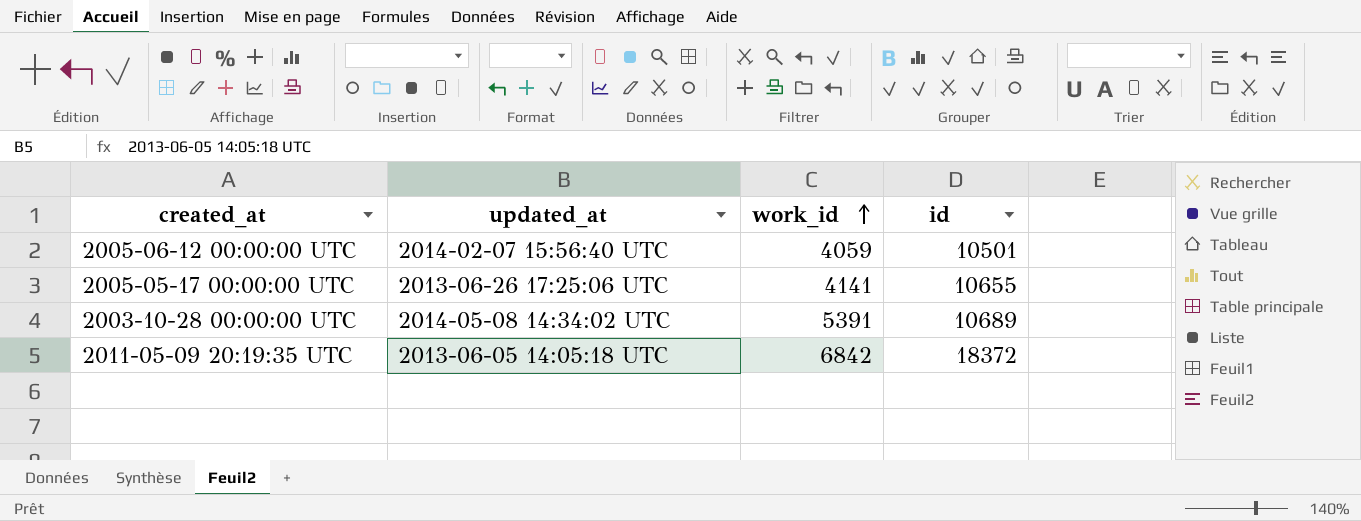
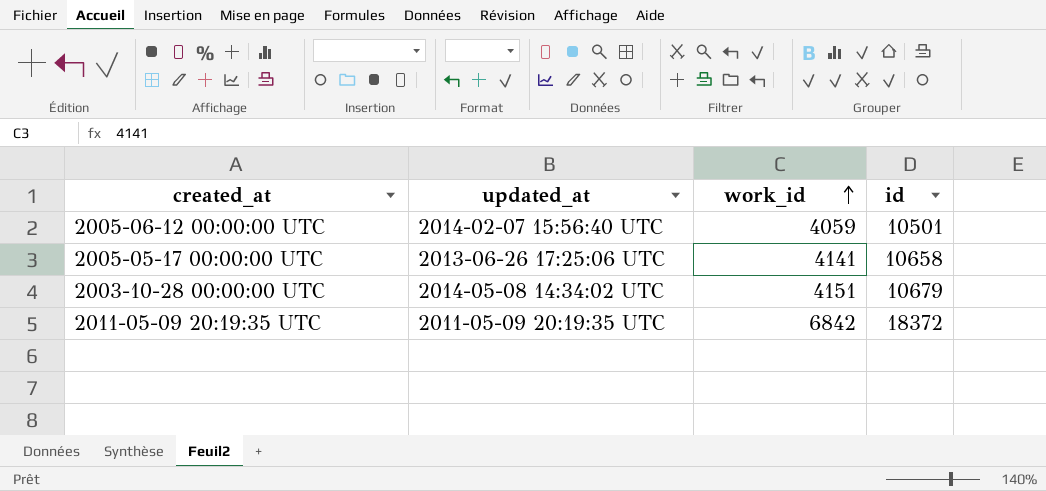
2005-05-17 00:00:00 UTC | id: 10655 -> 10658
2003-10-28 00:00:00 UTC | work_id: 5391 -> 4151
2003-10-28 00:00:00 UTC | id: 10689 -> 10679
2011-05-09 20:19:35 UTC | updated_at: 2013-06-05 14:05:18 UTC -> 2011-05-09 20:19:35 UTC

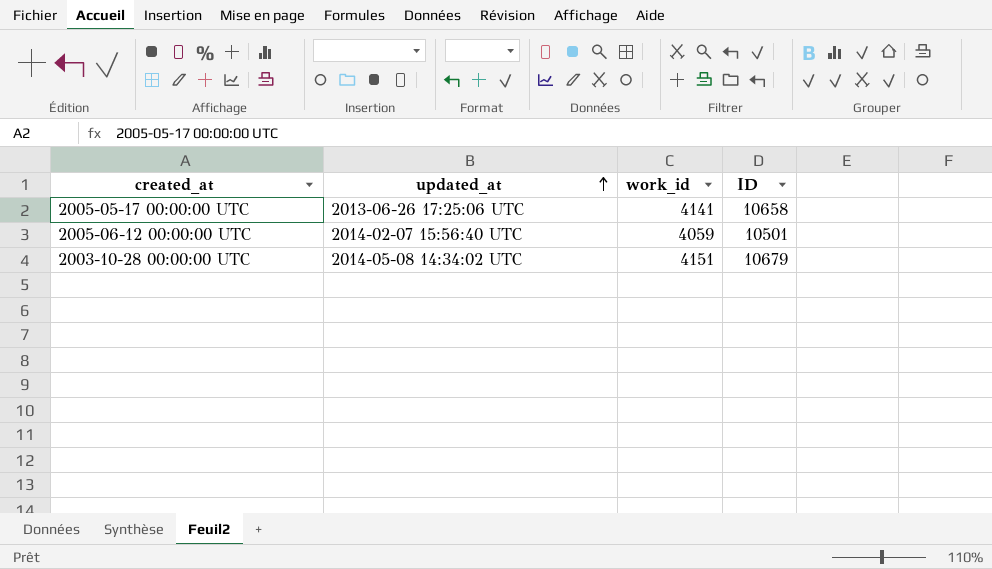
row order: work_id ascending -> updated_at ascending
column name: id -> ID
row 2011-05-09 20:19:35 UTC: 2011-05-09 20:19:35 UTC | 6842 | 18372 -> none

